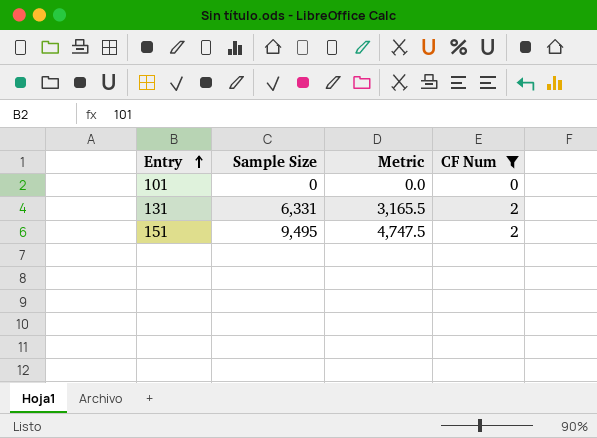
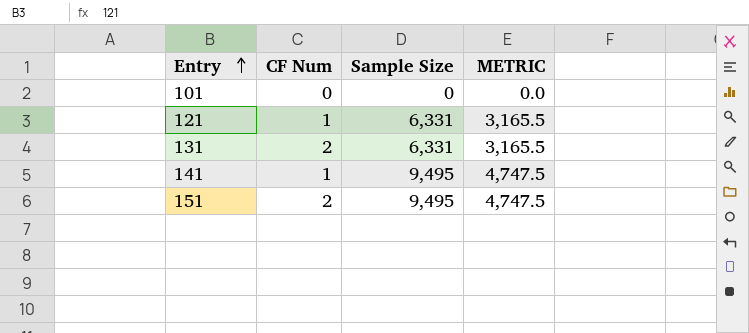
filter: CF Num != 1 -> none
column CF Num | position: 4 -> 2
column name: Metric -> METRIC

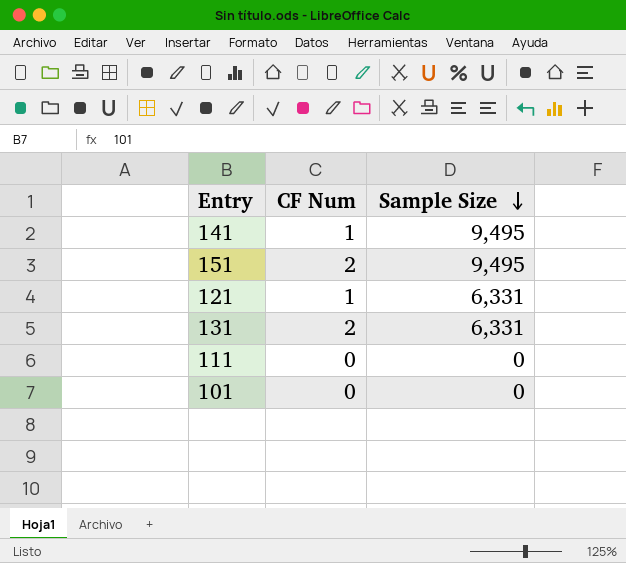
row order: Entry ascending -> Sample Size descending
column METRIC | formula: [Sample Size] * 0.5 -> none
row 111: none -> 0 | 0

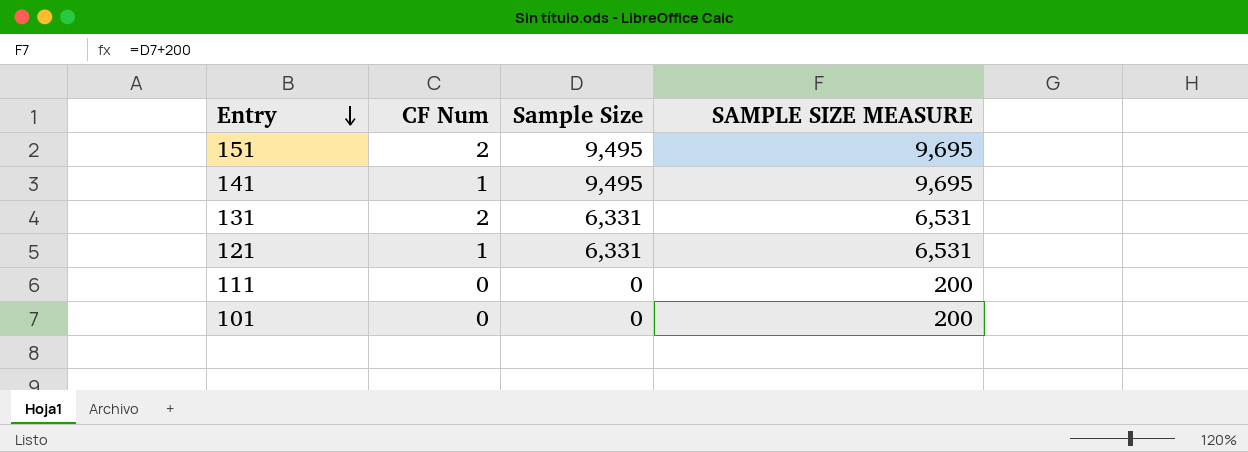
row order: Sample Size descending -> Entry descending
column SAMPLE SIZE MEASURE | formula: none -> [Sample Size] + 200

